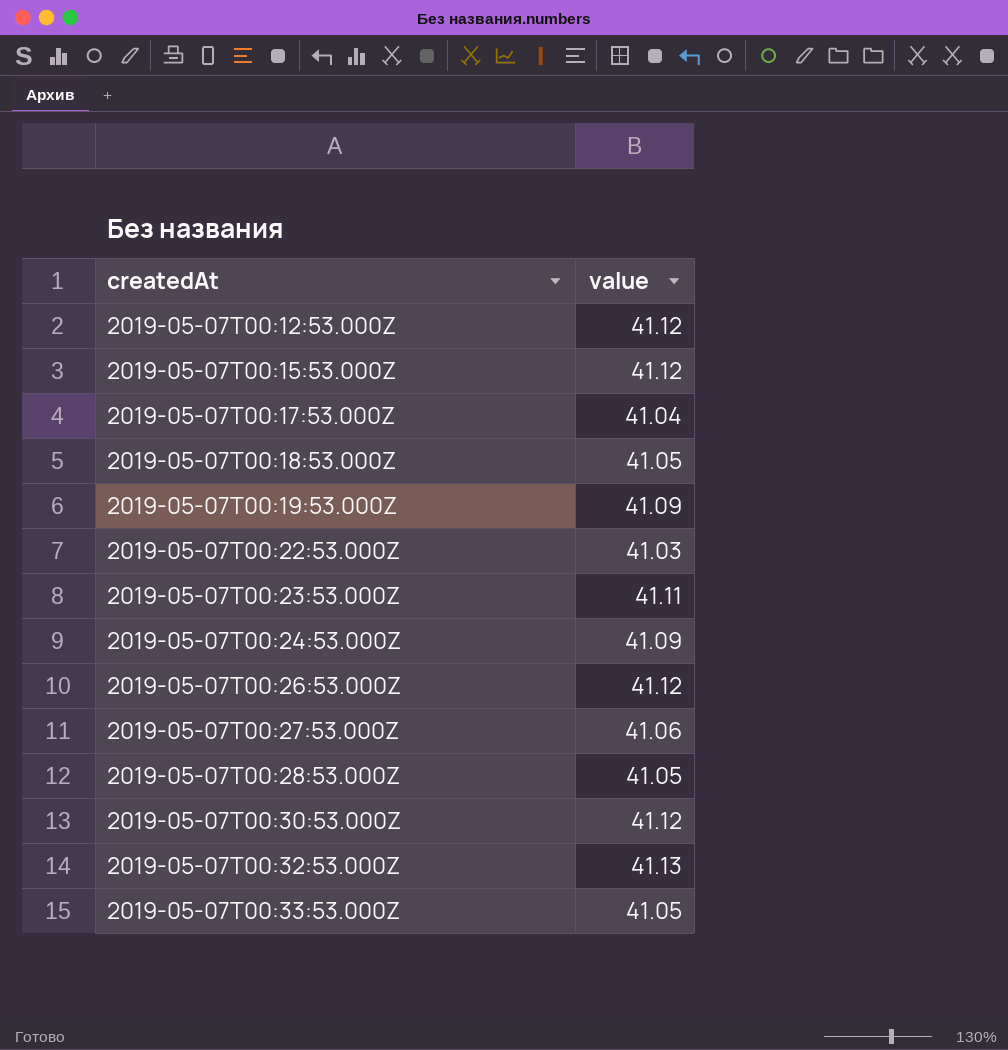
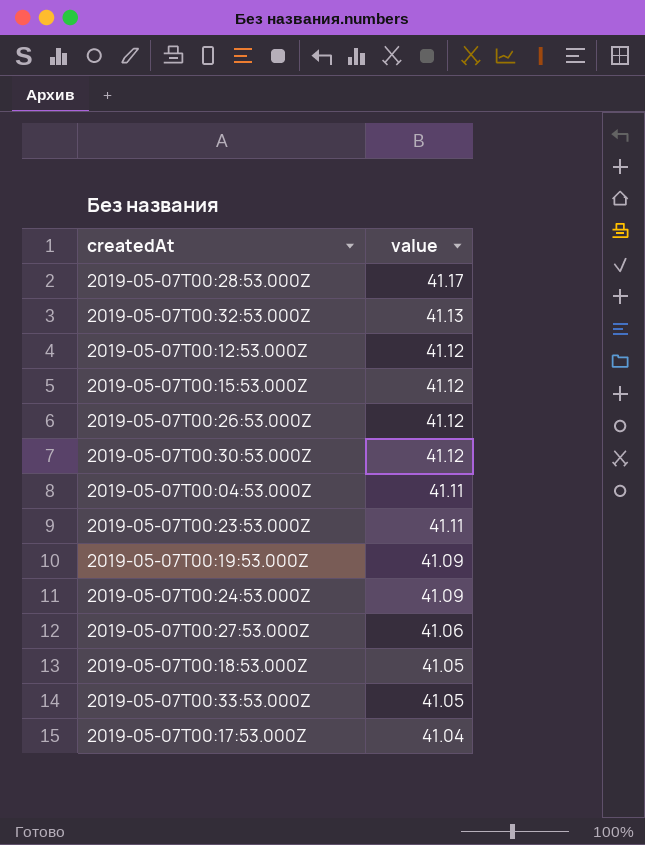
row order: createdAt ascending -> value descending
row 2019-05-07T00:22:53.000Z: 41.03 -> none
2019-05-07T00:28:53.000Z | value: 41.05 -> 41.17
row 2019-05-07T00:04:53.000Z: none -> 41.11

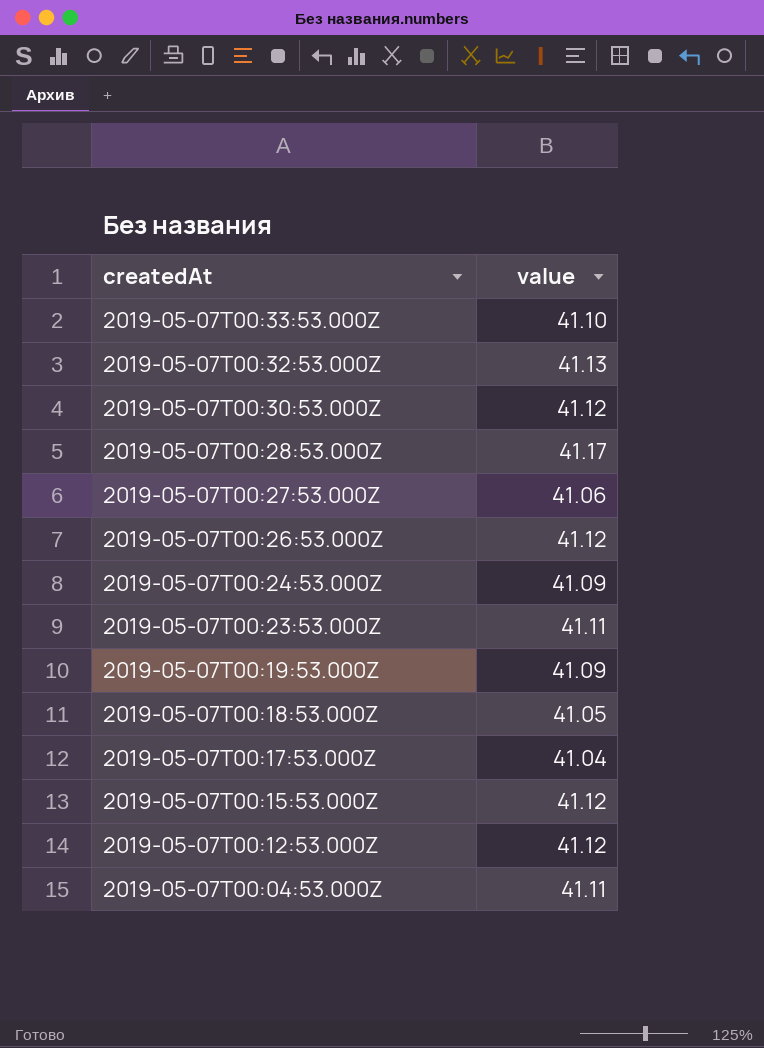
row order: value descending -> createdAt descending
2019-05-07T00:33:53.000Z | value: 41.05 -> 41.10

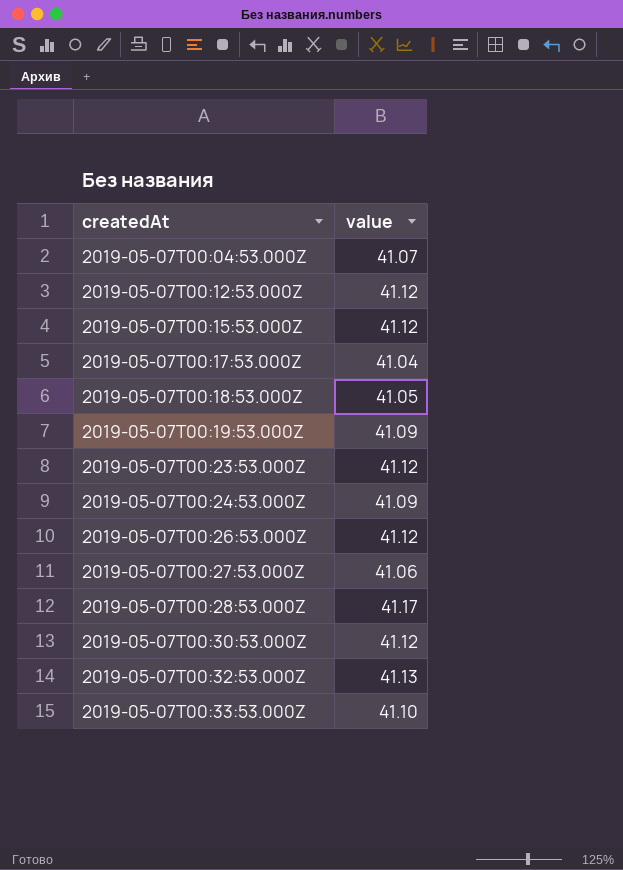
row order: createdAt descending -> createdAt ascending
2019-05-07T00:04:53.000Z | value: 41.11 -> 41.07
2019-05-07T00:23:53.000Z | value: 41.11 -> 41.12

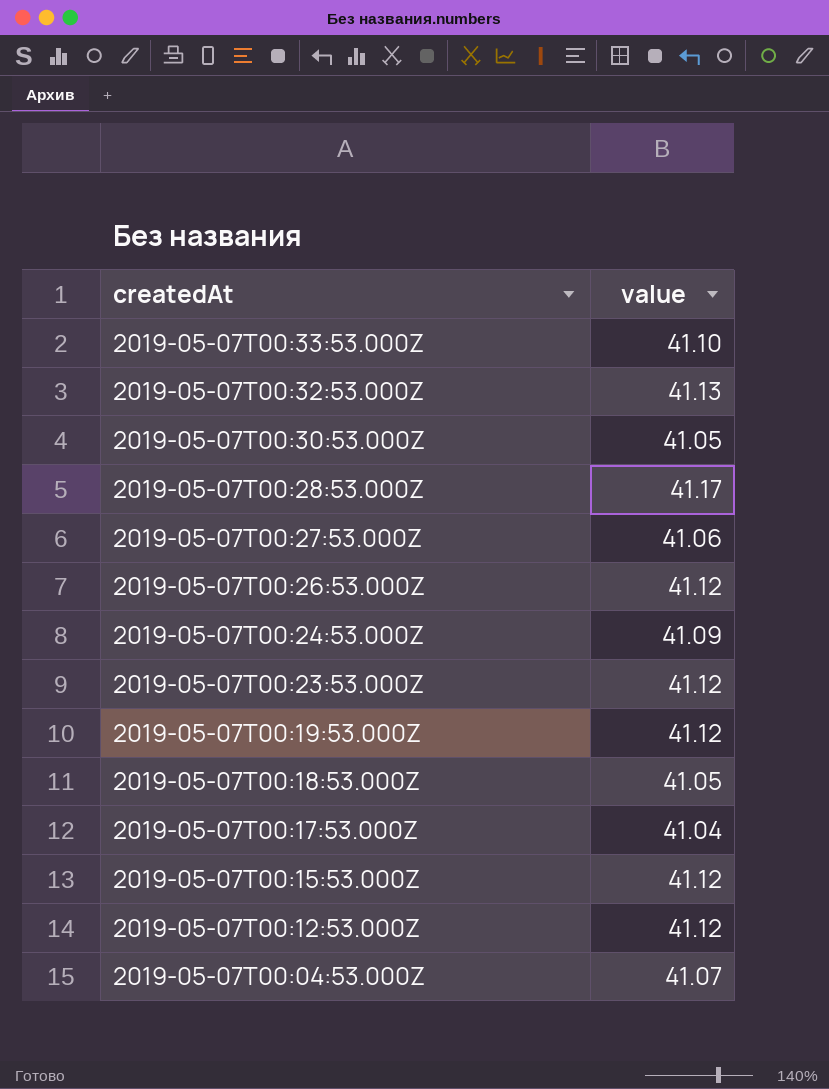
row order: createdAt ascending -> createdAt descending
2019-05-07T00:30:53.000Z | value: 41.12 -> 41.05
2019-05-07T00:19:53.000Z | value: 41.09 -> 41.12

